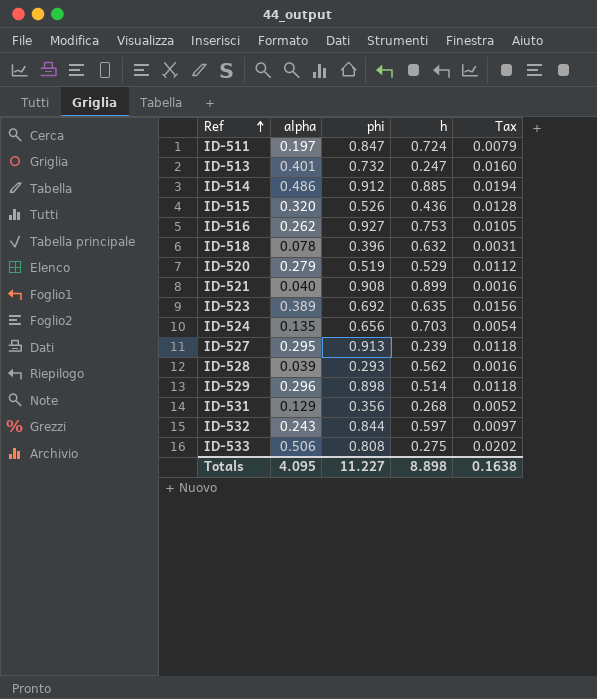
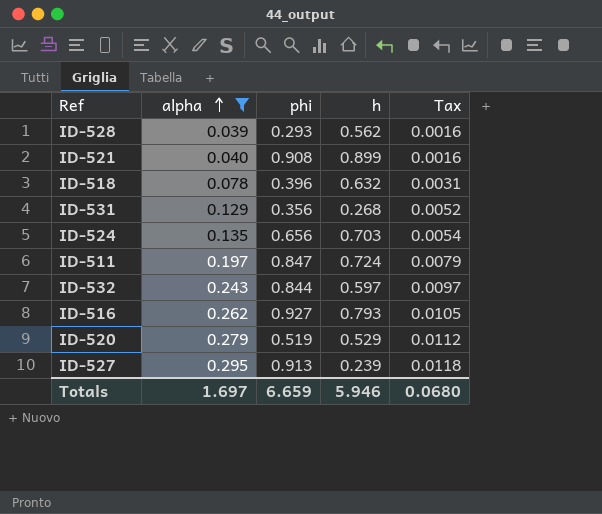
filter: none -> alpha <= 0.295
row order: Ref ascending -> alpha ascending
ID-516 | h: 0.753 -> 0.793
Totals | alpha: 4.095 -> 1.697
Totals | phi: 11.227 -> 6.659
Totals | h: 8.898 -> 5.946
Totals | Tax: 0.1638 -> 0.0680

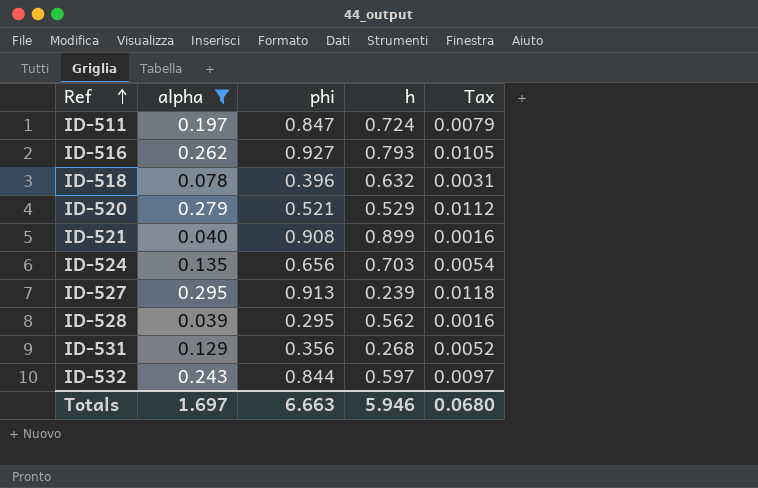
row order: alpha ascending -> Ref ascending
ID-520 | phi: 0.519 -> 0.521
ID-528 | phi: 0.293 -> 0.295
Totals | phi: 6.659 -> 6.663

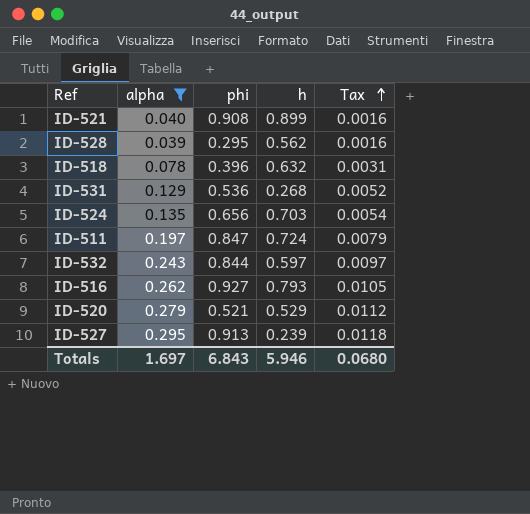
row order: Ref ascending -> Tax ascending
ID-531 | phi: 0.356 -> 0.536
Totals | phi: 6.663 -> 6.843

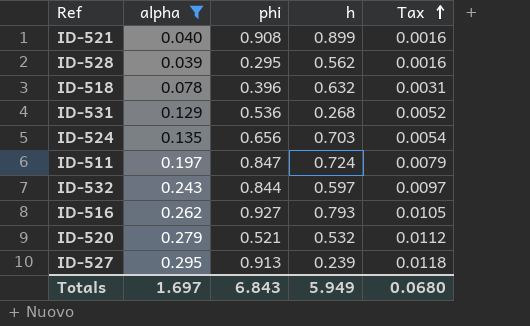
ID-520 | h: 0.529 -> 0.532
Totals | h: 5.946 -> 5.949

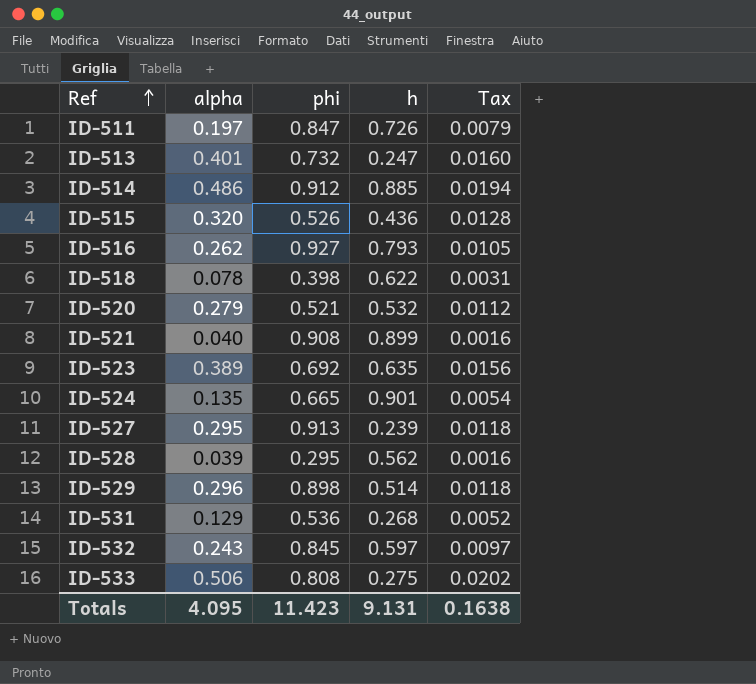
filter: alpha <= 0.295 -> none
row order: Tax ascending -> Ref ascending
ID-511 | h: 0.724 -> 0.726
ID-518 | phi: 0.396 -> 0.398
ID-518 | h: 0.632 -> 0.622
ID-524 | phi: 0.656 -> 0.665
ID-524 | h: 0.703 -> 0.901
ID-532 | phi: 0.844 -> 0.845
Totals | alpha: 1.697 -> 4.095
Totals | phi: 6.843 -> 11.423
Totals | h: 5.949 -> 9.131
Totals | Tax: 0.0680 -> 0.1638

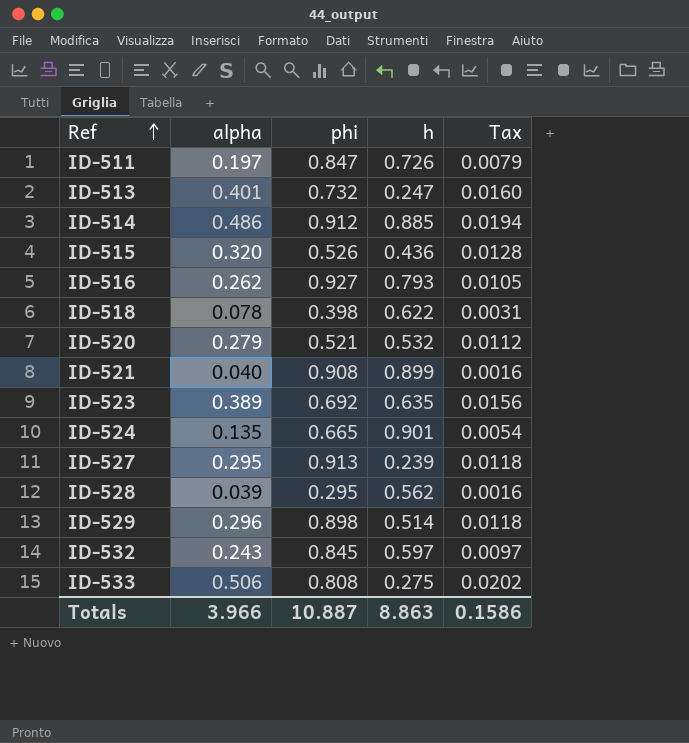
row ID-531: 0.129 | 0.536 | 0.268 | 0.0052 -> none
Totals | alpha: 4.095 -> 3.966
Totals | phi: 11.423 -> 10.887
Totals | h: 9.131 -> 8.863
Totals | Tax: 0.1638 -> 0.1586

